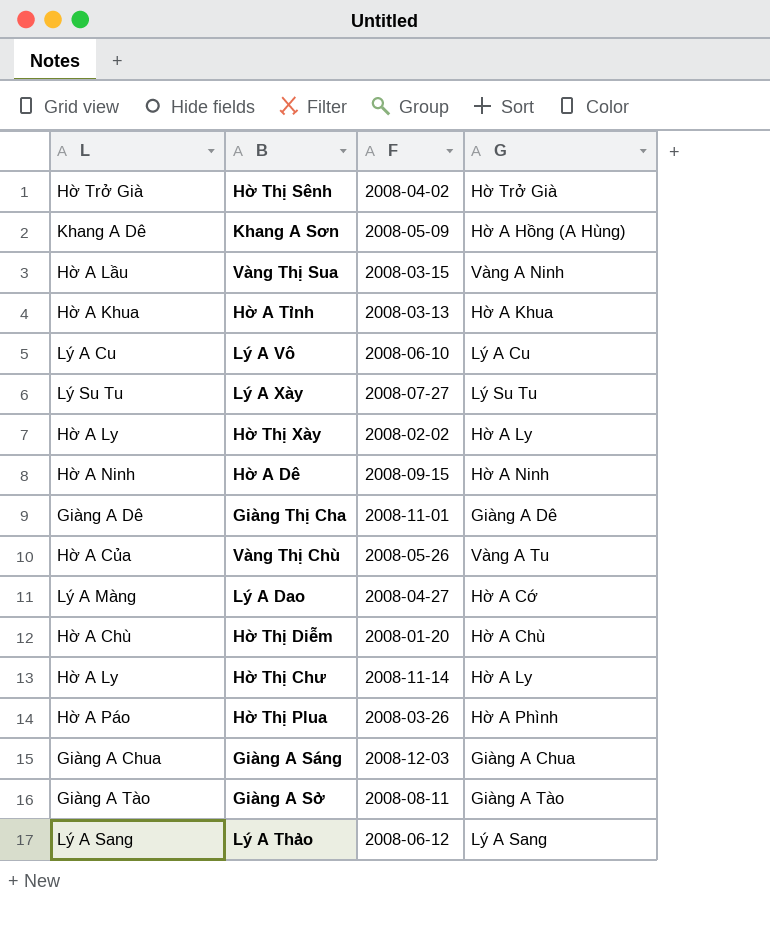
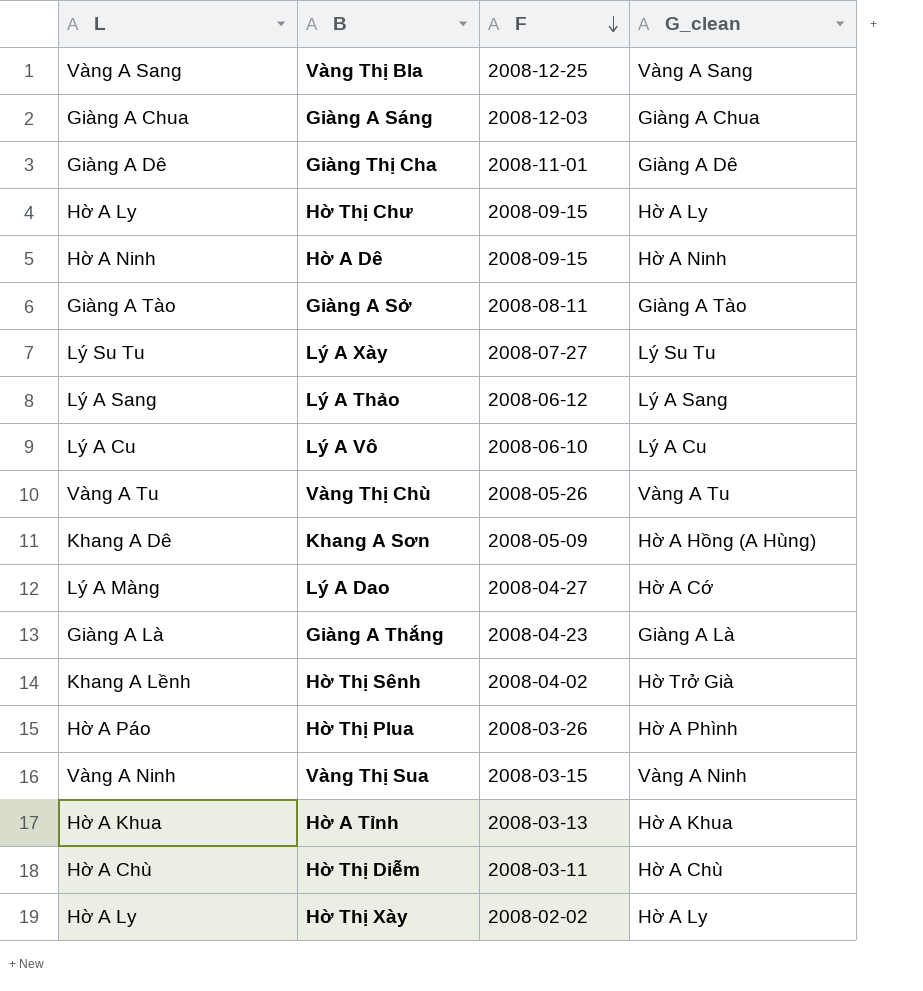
row order: none -> F descending
column name: G -> G_clean
row Vàng Thị Bla: none -> Vàng A Sang | 2008-12-25 | Vàng A Sang
Hờ Thị Chư | F: 2008-11-14 -> 2008-09-15
Vàng Thị Chù | L: Hờ A Của -> Vàng A Tu
row Giàng A Thắng: none -> Giàng A Là | 2008-04-23 | Giàng A Là
Hờ Thị Sênh | L: Hờ Trở Già -> Khang A Lềnh
Vàng Thị Sua | L: Hờ A Lầu -> Vàng A Ninh
Hờ Thị Diễm | F: 2008-01-20 -> 2008-03-11

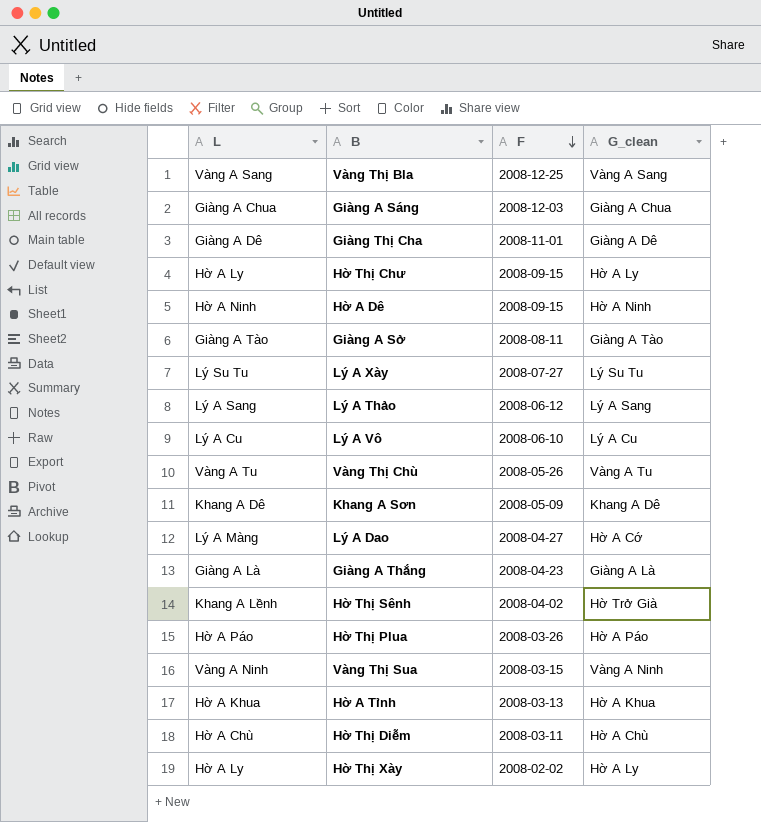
Khang A Sơn | G_clean: Hờ A Hồng (A Hùng) -> Khang A Dê
Hờ Thị Plua | G_clean: Hờ A Phình -> Hờ A Páo

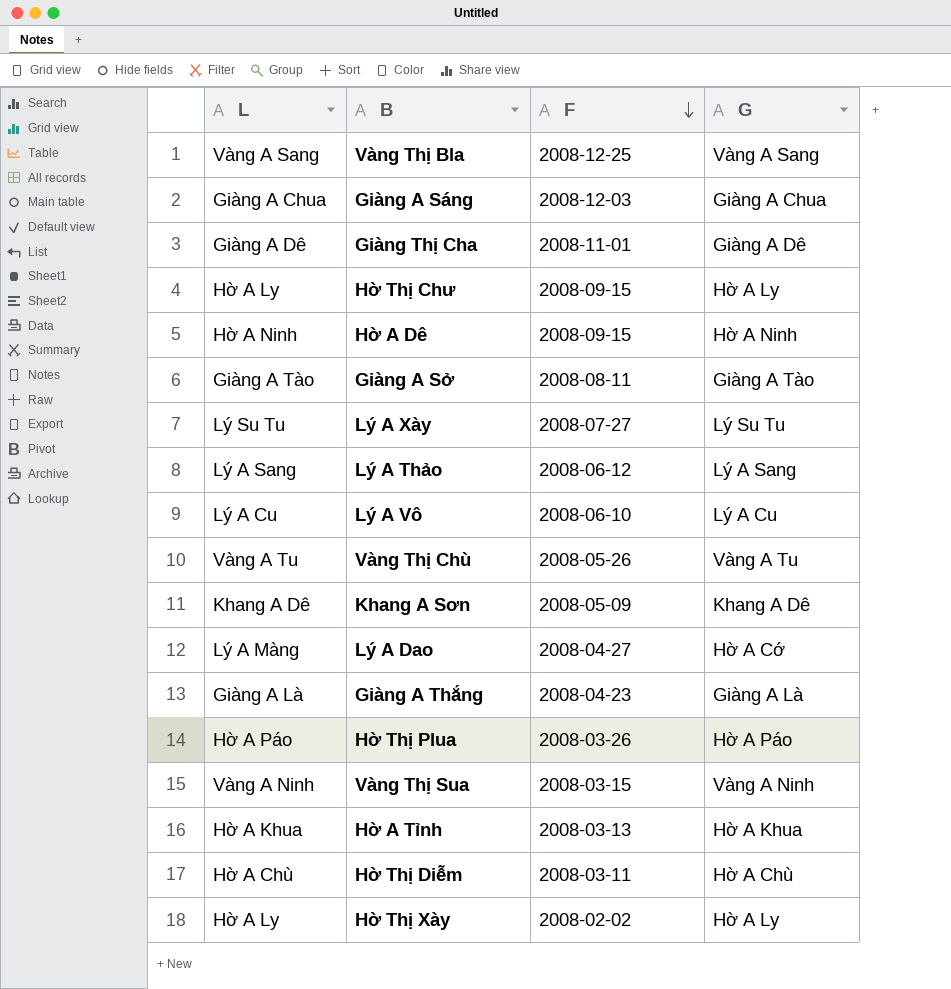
column name: G_clean -> G
row Hờ Thị Sênh: Khang A Lềnh | 2008-04-02 | Hờ Trở Già -> none

